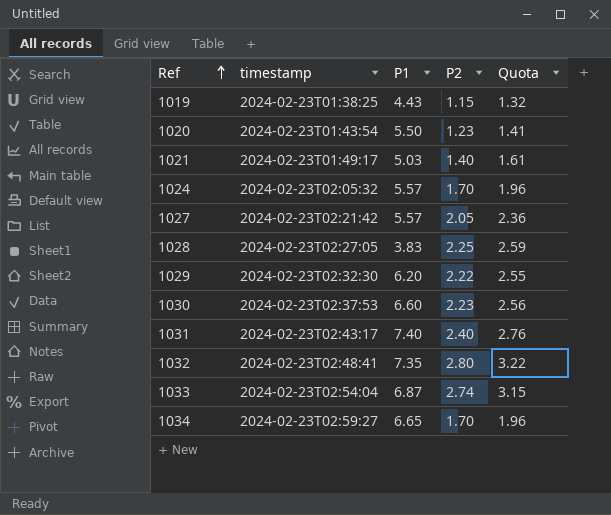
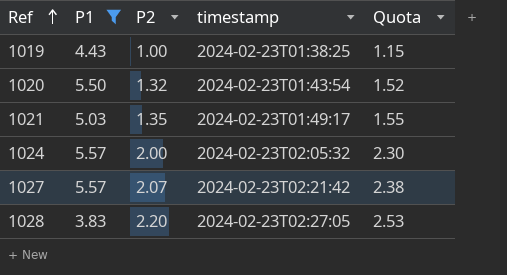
filter: none -> P1 <= 5.57
column timestamp | position: 2 -> 4
1019 | P2: 1.15 -> 1.00
1019 | Quota: 1.32 -> 1.15
1020 | P2: 1.23 -> 1.32
1020 | Quota: 1.41 -> 1.52
1021 | P2: 1.40 -> 1.35
1021 | Quota: 1.61 -> 1.55
1024 | P2: 1.70 -> 2.00
1024 | Quota: 1.96 -> 2.30
1027 | P2: 2.05 -> 2.07
1027 | Quota: 2.36 -> 2.38
1028 | P2: 2.25 -> 2.20
1028 | Quota: 2.59 -> 2.53

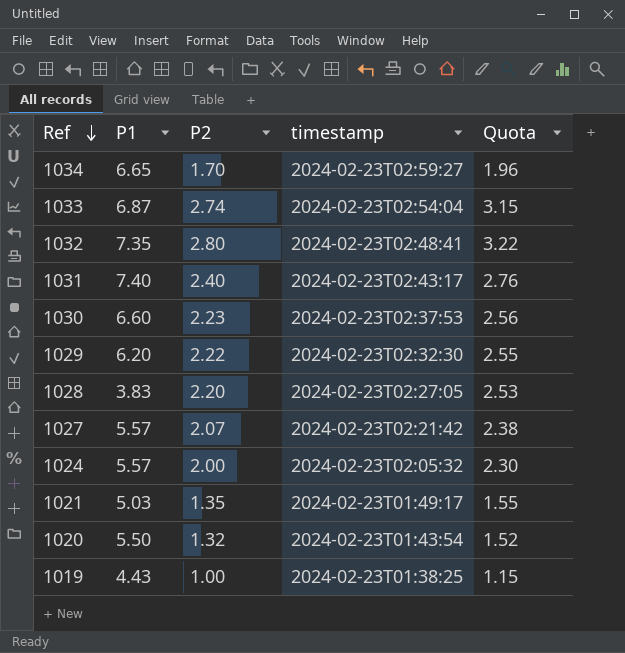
filter: P1 <= 5.57 -> none
row order: Ref ascending -> Ref descending

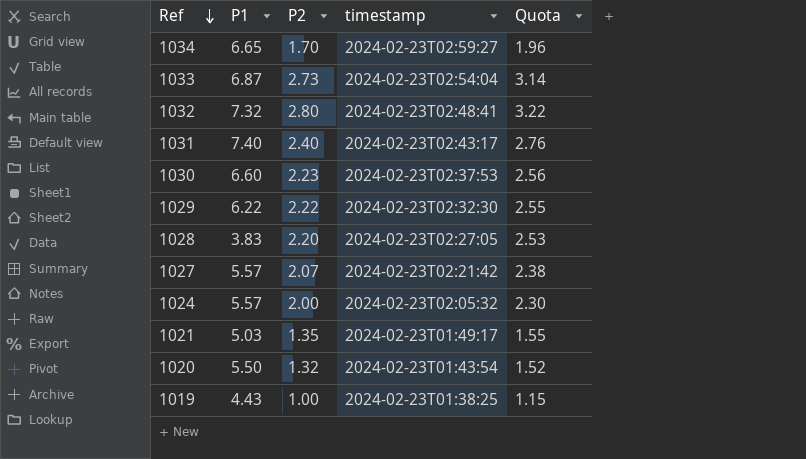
1033 | P2: 2.74 -> 2.73
1033 | Quota: 3.15 -> 3.14
1032 | P1: 7.35 -> 7.32
1029 | P1: 6.20 -> 6.22

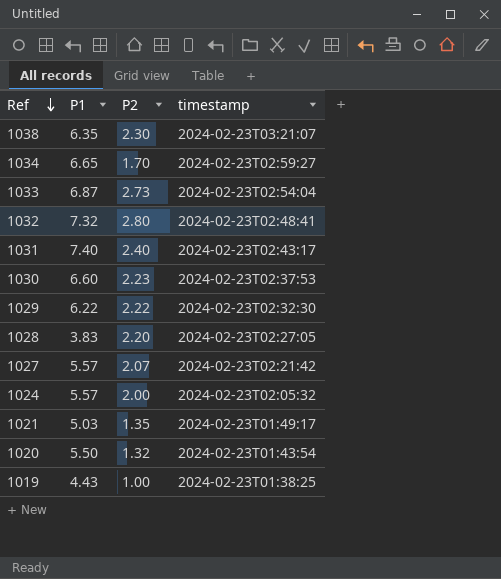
column Quota | formula: [P2] * 1.15 -> none
row 1038: none -> 6.35 | 2.30 | 2024-02-23T03:21:07

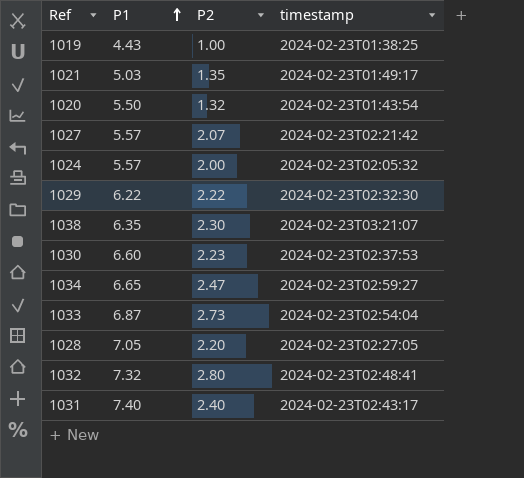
row order: Ref descending -> P1 ascending
1034 | P2: 1.70 -> 2.47
1028 | P1: 3.83 -> 7.05

